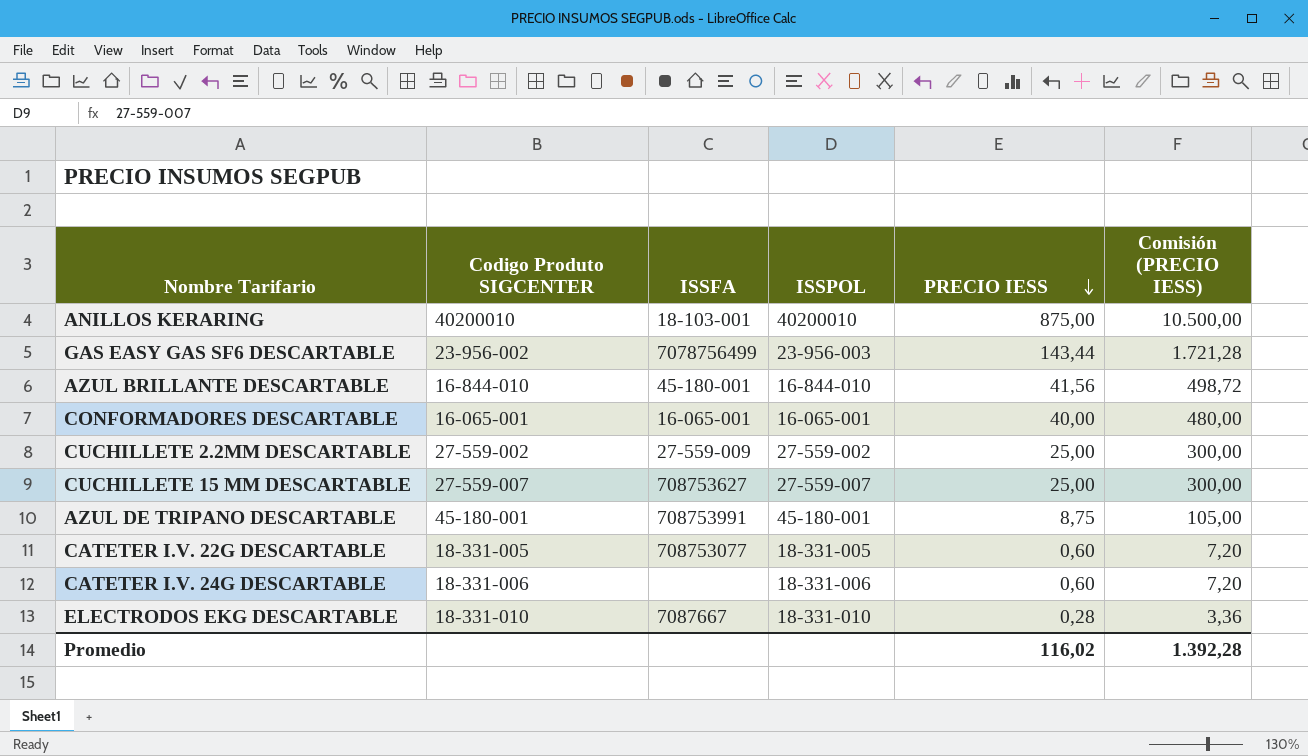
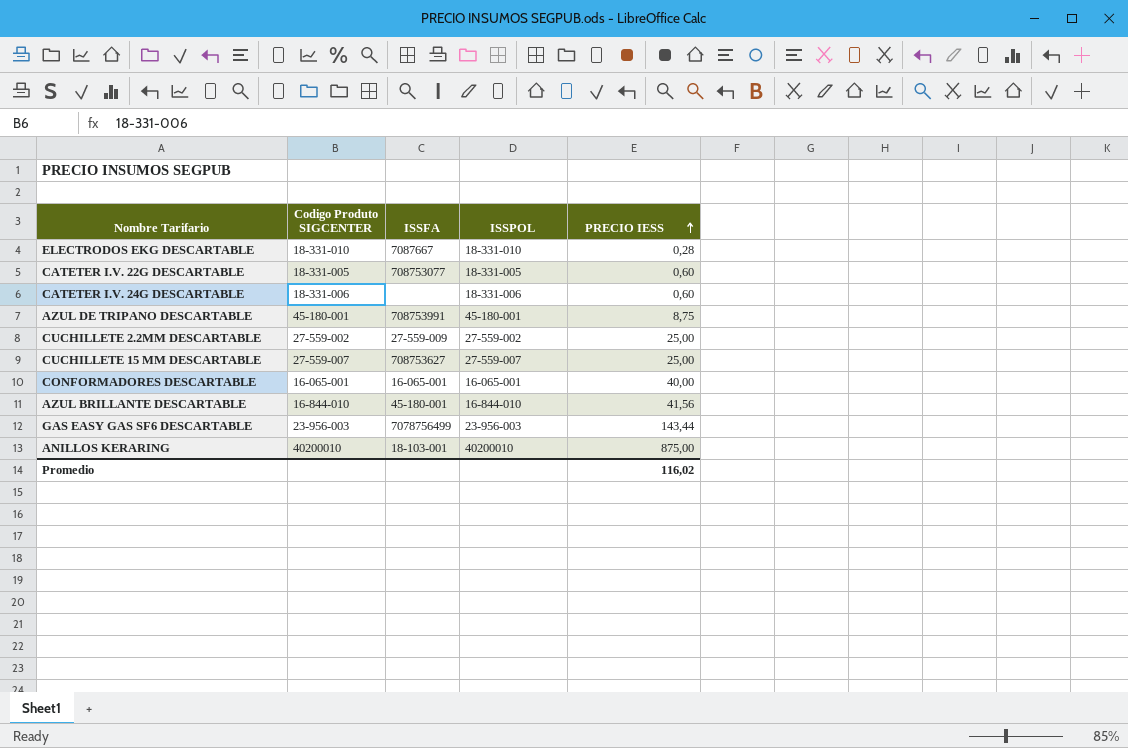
row order: PRECIO IESS descending -> PRECIO IESS ascending
column Comisión (PRECIO IESS) | formula: [PRECIO IESS] * 12 -> none
GAS EASY GAS SF6 DESCARTABLE | Codigo Produto SIGCENTER: 23-956-002 -> 23-956-003

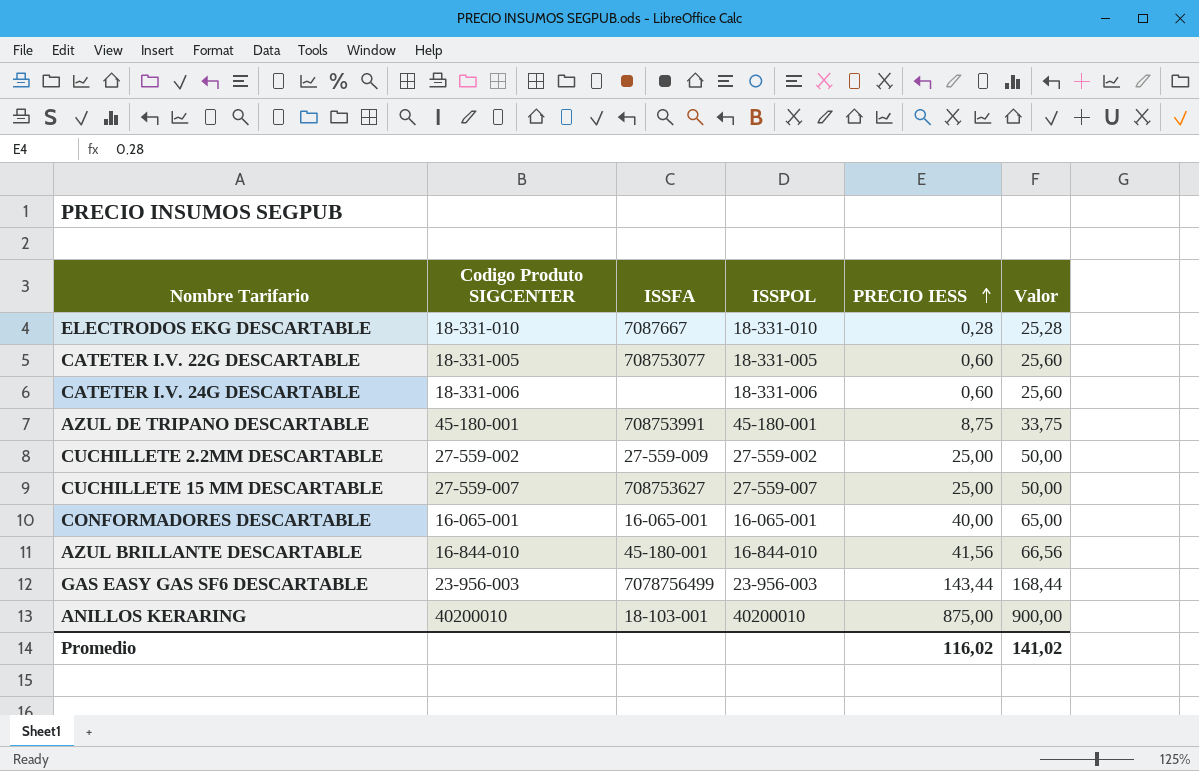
column Valor | formula: none -> [PRECIO IESS] + 25

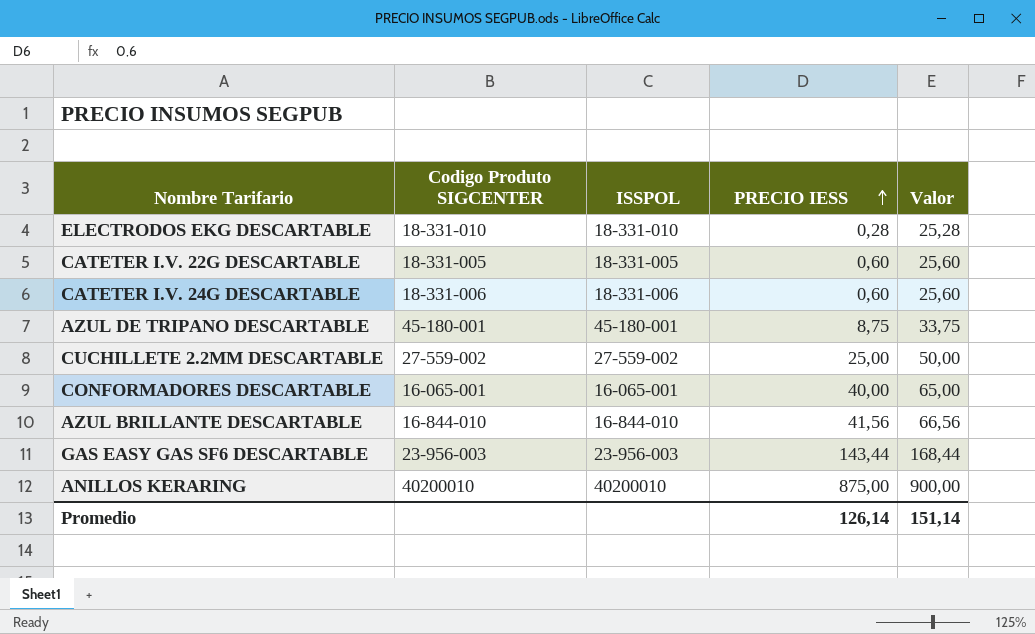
column ISSFA | position: 3 -> none
row CUCHILLETE 15 MM DESCARTABLE: 27-559-007 | 708753627 | 27-559-007 | 25,00 | 50,00 -> none
Promedio | PRECIO IESS: 116,02 -> 126,14
Promedio | Valor: 141,02 -> 151,14

